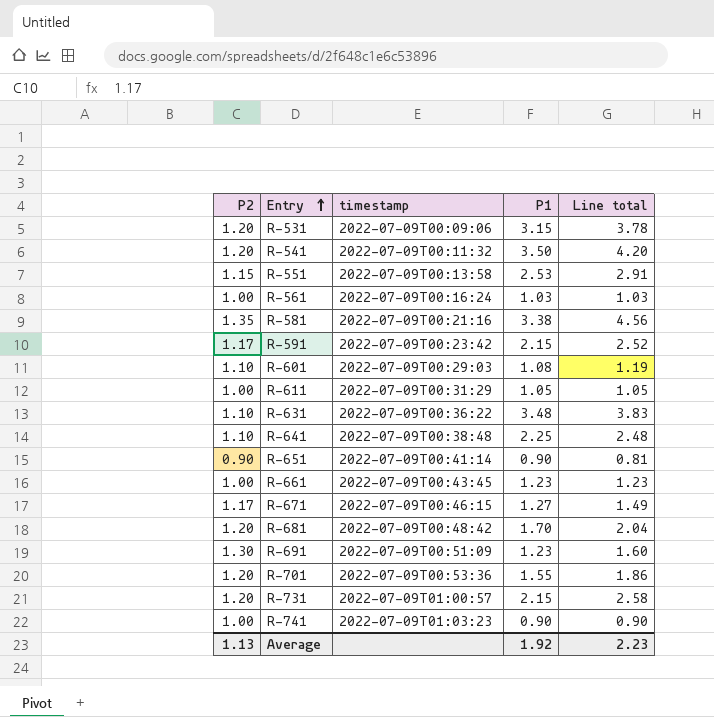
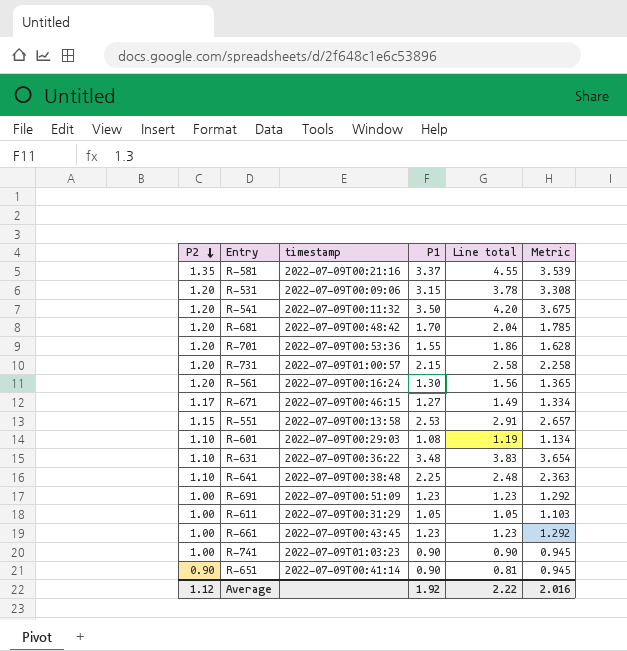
row order: Entry ascending -> P2 descending
column Metric | formula: none -> [P1] * 1.05
row R-591: 1.17 | 2022-07-09T00:23:42 | 2.15 | 2.52 -> none
R-581 | P1: 3.38 -> 3.37
R-581 | Line total: 4.56 -> 4.55
R-561 | P2: 1.00 -> 1.20
R-561 | P1: 1.03 -> 1.30
R-561 | Line total: 1.03 -> 1.56
R-691 | P2: 1.30 -> 1.00
R-691 | Line total: 1.60 -> 1.23
Average | P2: 1.13 -> 1.12
Average | Line total: 2.23 -> 2.22

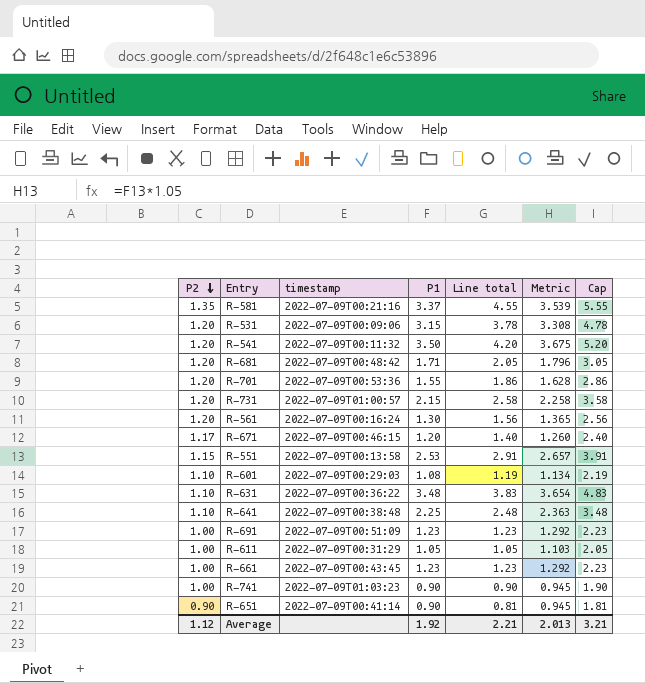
column Cap | formula: none -> [Line total] + 1
R-681 | P1: 1.70 -> 1.71
R-681 | Line total: 2.04 -> 2.05
R-681 | Metric: 1.785 -> 1.796
R-671 | P1: 1.27 -> 1.20
R-671 | Line total: 1.49 -> 1.40
R-671 | Metric: 1.334 -> 1.260
Average | Line total: 2.22 -> 2.21
Average | Metric: 2.016 -> 2.013

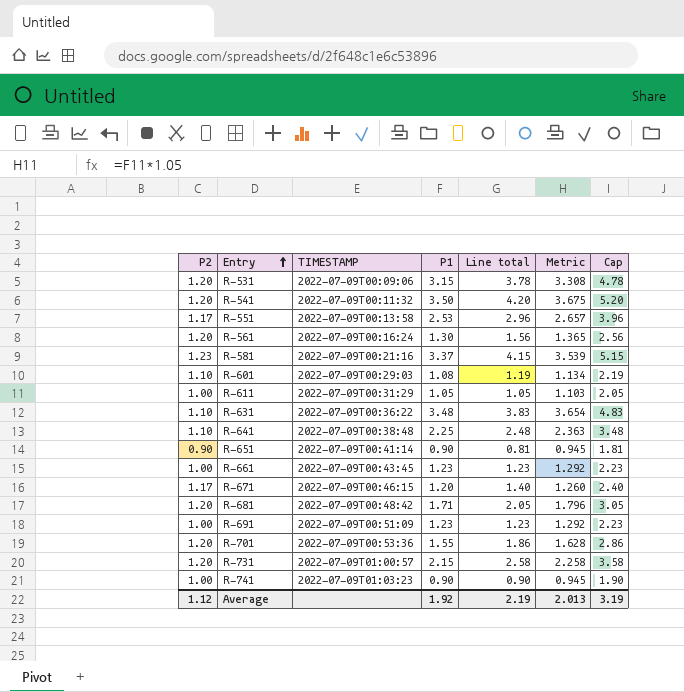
row order: P2 descending -> Entry ascending
column name: timestamp -> TIMESTAMP
R-551 | P2: 1.15 -> 1.17
R-551 | Line total: 2.91 -> 2.96
R-551 | Cap: 3.91 -> 3.96
R-581 | P2: 1.35 -> 1.23
R-581 | Line total: 4.55 -> 4.15
R-581 | Cap: 5.55 -> 5.15
Average | Line total: 2.21 -> 2.19
Average | Cap: 3.21 -> 3.19

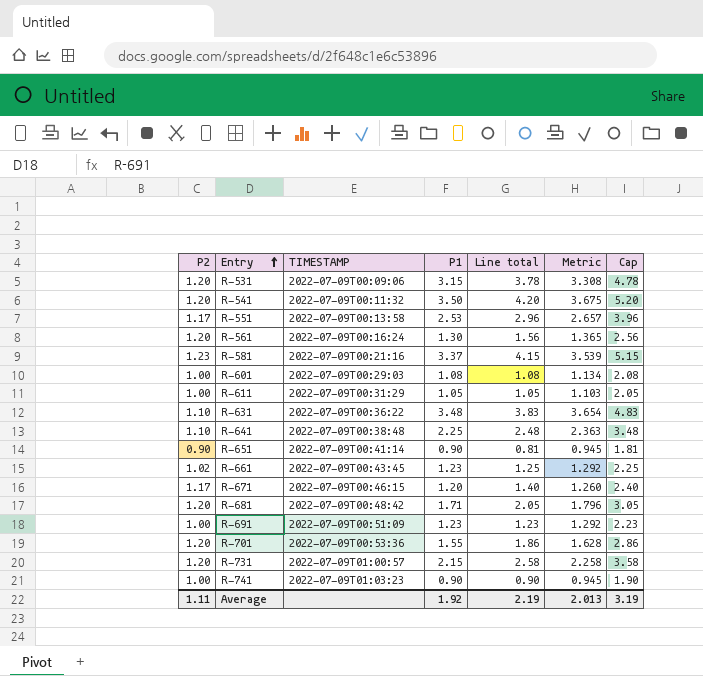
R-601 | P2: 1.10 -> 1.00
R-601 | Line total: 1.19 -> 1.08
R-601 | Cap: 2.19 -> 2.08
R-661 | P2: 1.00 -> 1.02
R-661 | Line total: 1.23 -> 1.25
R-661 | Cap: 2.23 -> 2.25
Average | P2: 1.12 -> 1.11

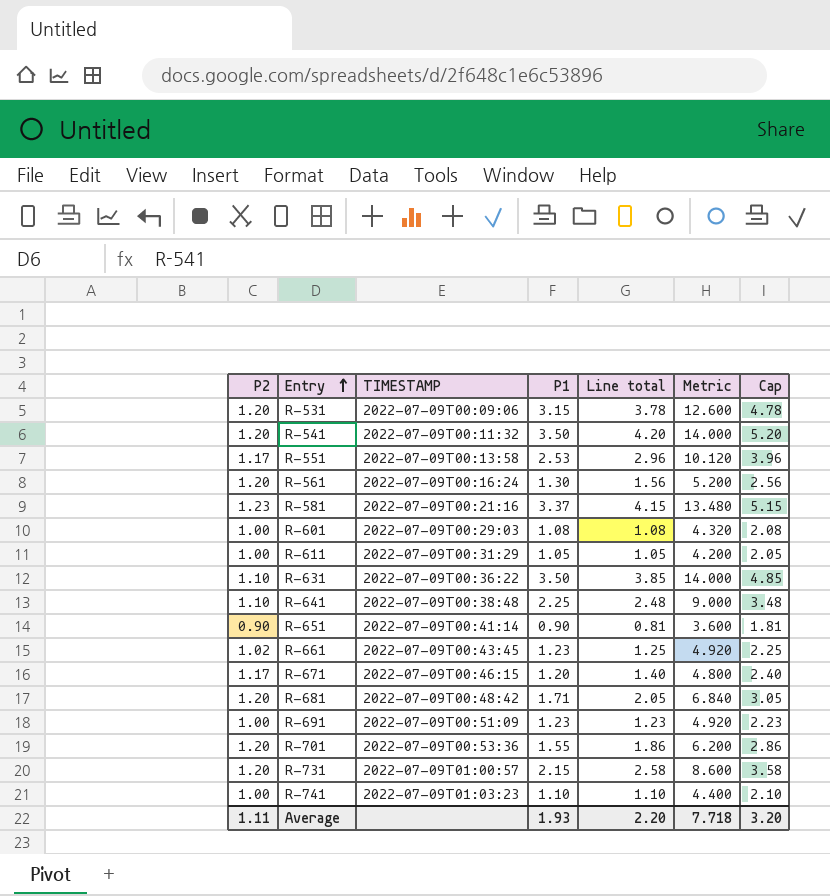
column Metric | formula: [P1] * 1.05 -> [P1] * 4
R-631 | P1: 3.48 -> 3.50
R-631 | Line total: 3.83 -> 3.85
R-631 | Cap: 4.83 -> 4.85
R-741 | P1: 0.90 -> 1.10
R-741 | Line total: 0.90 -> 1.10
R-741 | Cap: 1.90 -> 2.10
Average | P1: 1.92 -> 1.93
Average | Line total: 2.19 -> 2.20
Average | Metric: 2.013 -> 7.718
Average | Cap: 3.19 -> 3.20

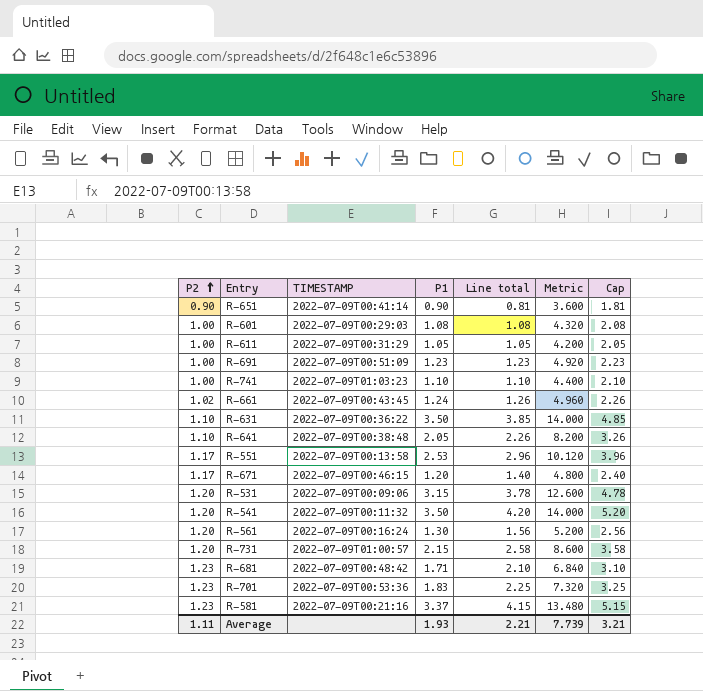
row order: Entry ascending -> P2 ascending
R-661 | P1: 1.23 -> 1.24
R-661 | Line total: 1.25 -> 1.26
R-661 | Metric: 4.920 -> 4.960
R-661 | Cap: 2.25 -> 2.26
R-641 | P1: 2.25 -> 2.05
R-641 | Line total: 2.48 -> 2.26
R-641 | Metric: 9.000 -> 8.200
R-641 | Cap: 3.48 -> 3.26
R-681 | P2: 1.20 -> 1.23
R-681 | Line total: 2.05 -> 2.10
R-681 | Cap: 3.05 -> 3.10
R-701 | P2: 1.20 -> 1.23
R-701 | P1: 1.55 -> 1.83
R-701 | Line total: 1.86 -> 2.25
R-701 | Metric: 6.200 -> 7.320
R-701 | Cap: 2.86 -> 3.25
Average | Line total: 2.20 -> 2.21
Average | Metric: 7.718 -> 7.739
Average | Cap: 3.20 -> 3.21

